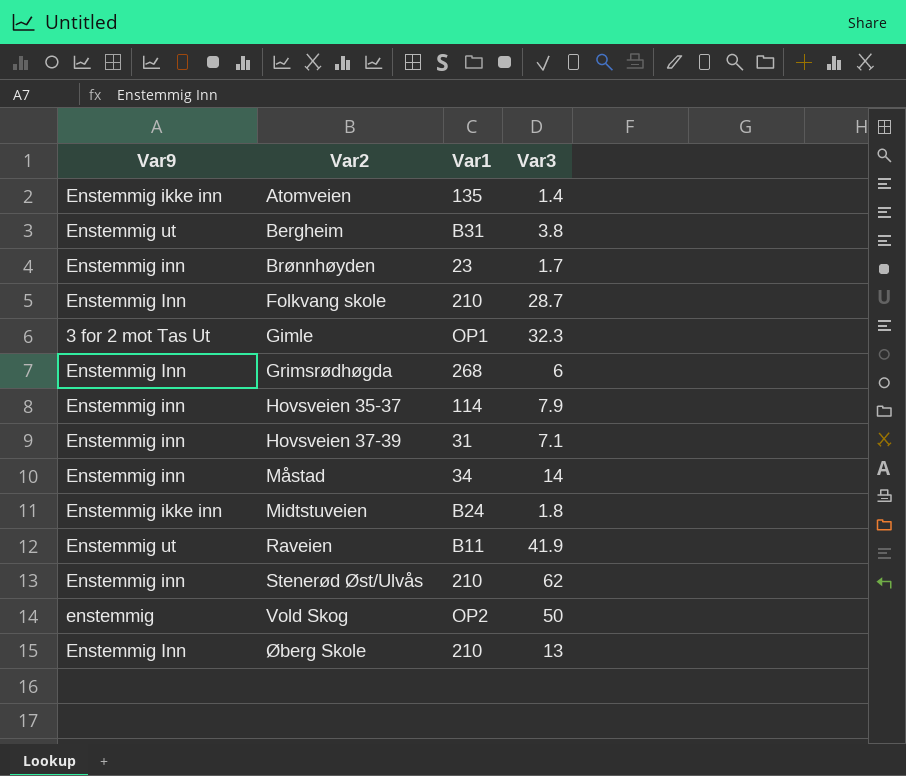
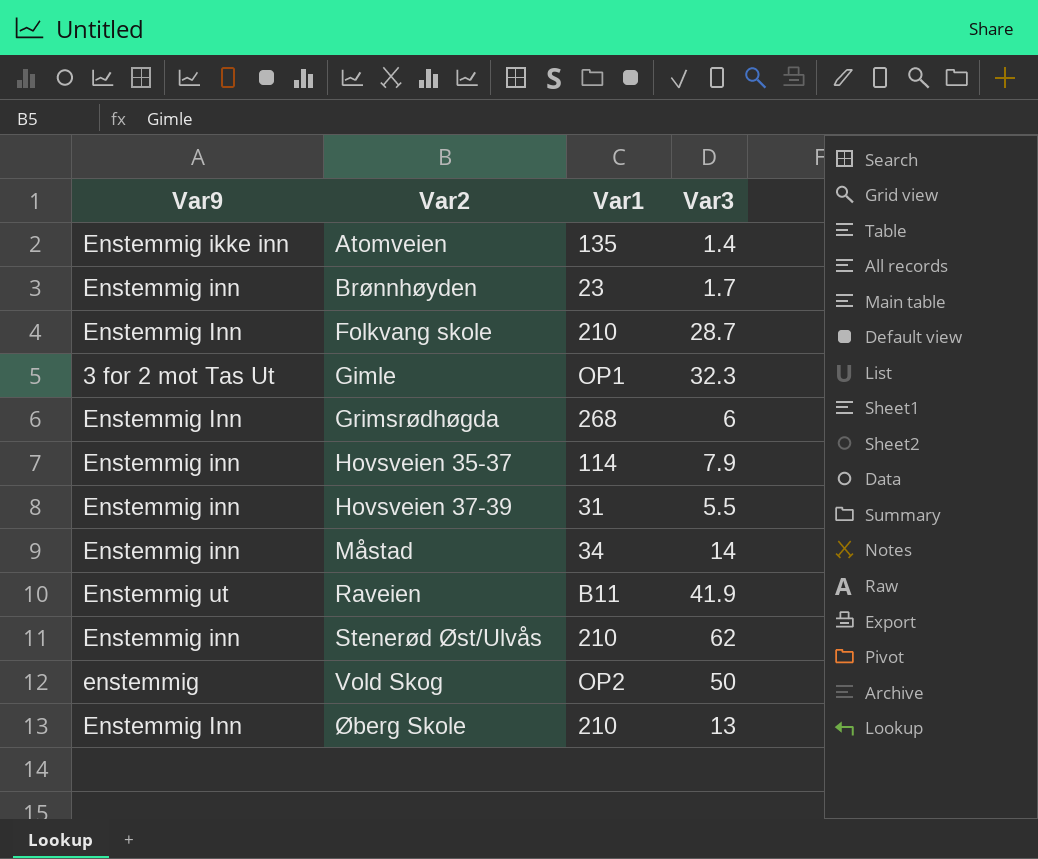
row Bergheim: Enstemmig ut | B31 | 3.8 -> none
row Midtstuveien: Enstemmig ikke inn | B24 | 1.8 -> none
Hovsveien 37-39 | Var3: 7.1 -> 5.5

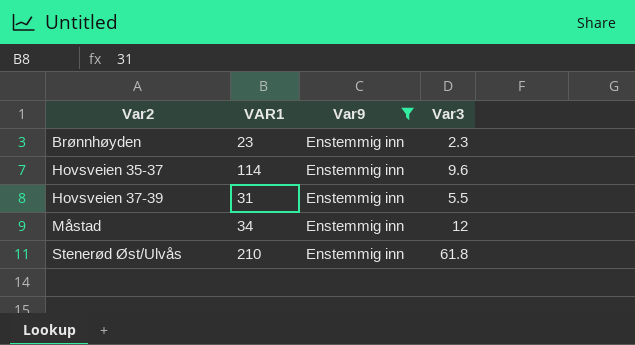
filter: none -> Var9 = Enstemmig inn
column name: Var1 -> VAR1
column Var9 | position: 1 -> 3
Brønnhøyden | Var3: 1.7 -> 2.3
Hovsveien 35-37 | Var3: 7.9 -> 9.6
Måstad | Var3: 14 -> 12
Stenerød Øst/Ulvås | Var3: 62 -> 61.8

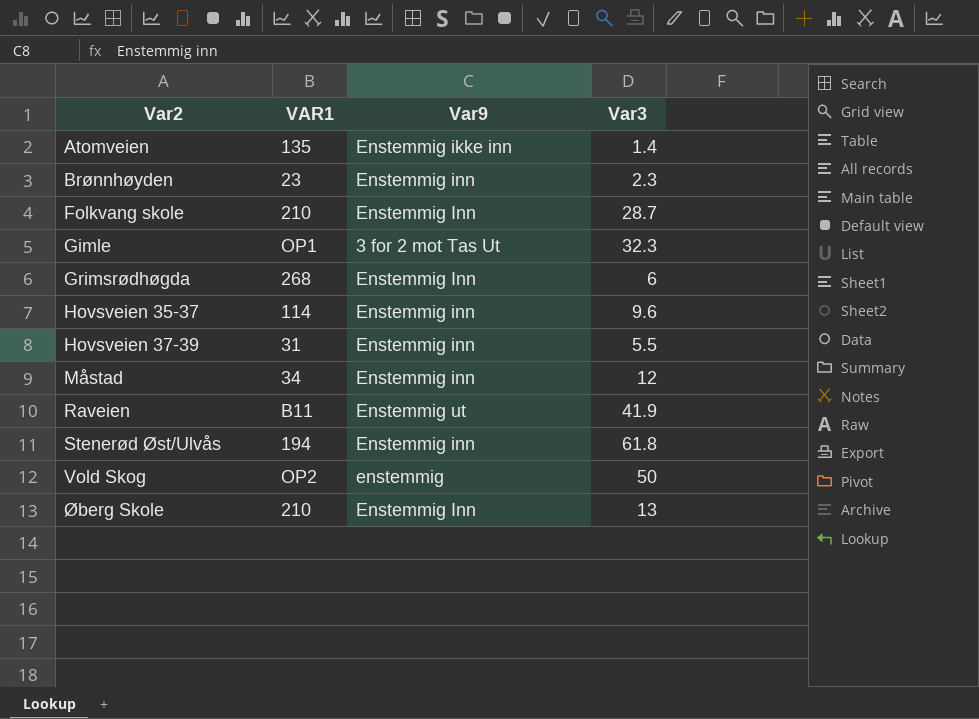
filter: Var9 = Enstemmig inn -> none
Stenerød Øst/Ulvås | VAR1: 210 -> 194

